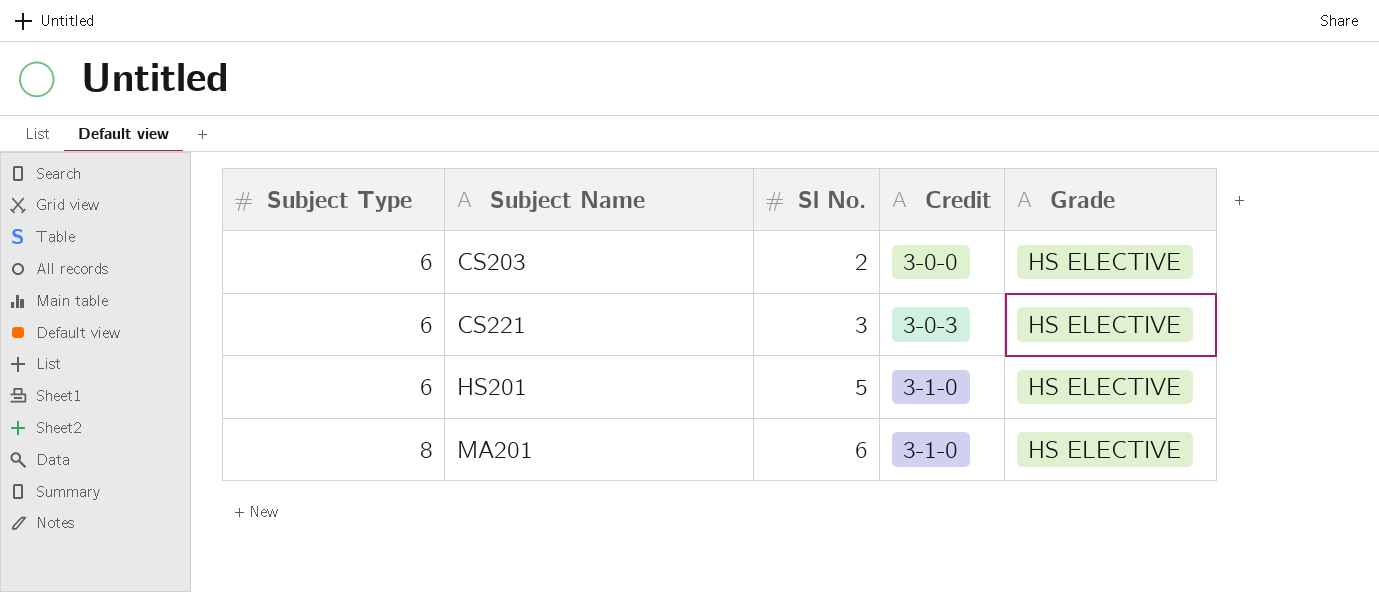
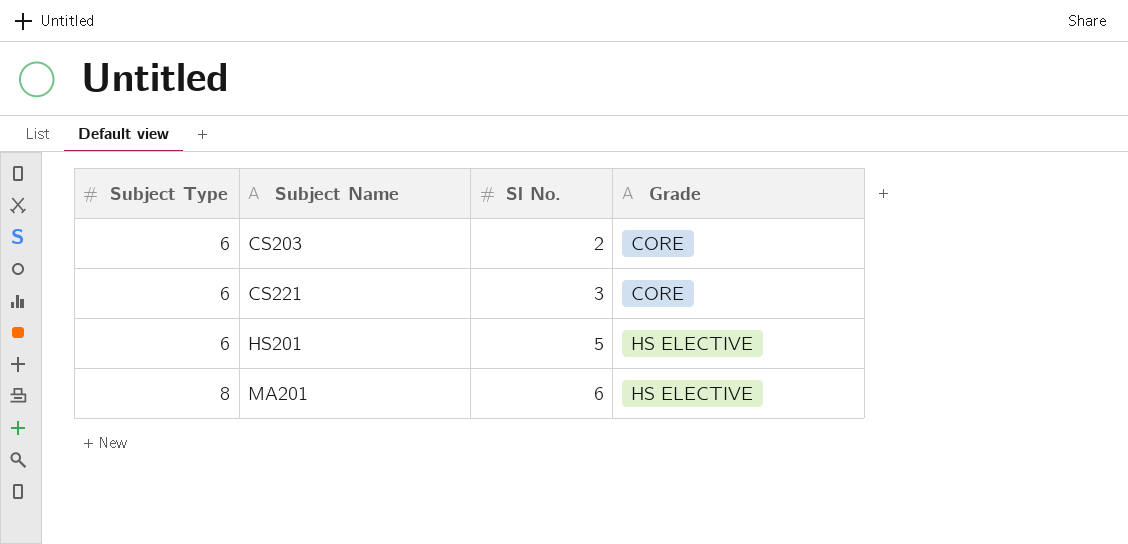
column Credit | position: 4 -> none
CS203 | Grade: HS ELECTIVE -> CORE
CS221 | Grade: HS ELECTIVE -> CORE

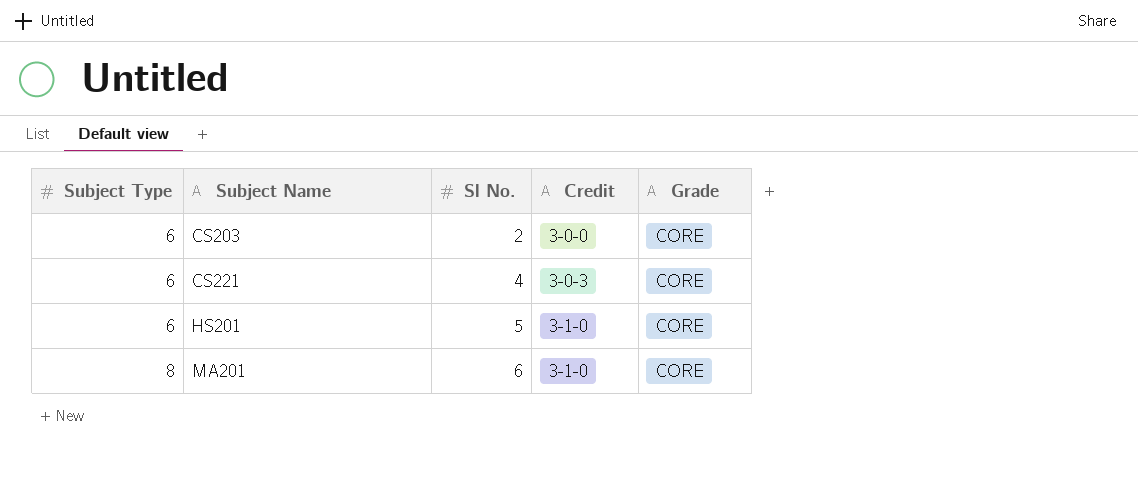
column Credit | position: none -> 4
CS221 | Sl No.: 3 -> 4
HS201 | Grade: HS ELECTIVE -> CORE
MA201 | Grade: HS ELECTIVE -> CORE

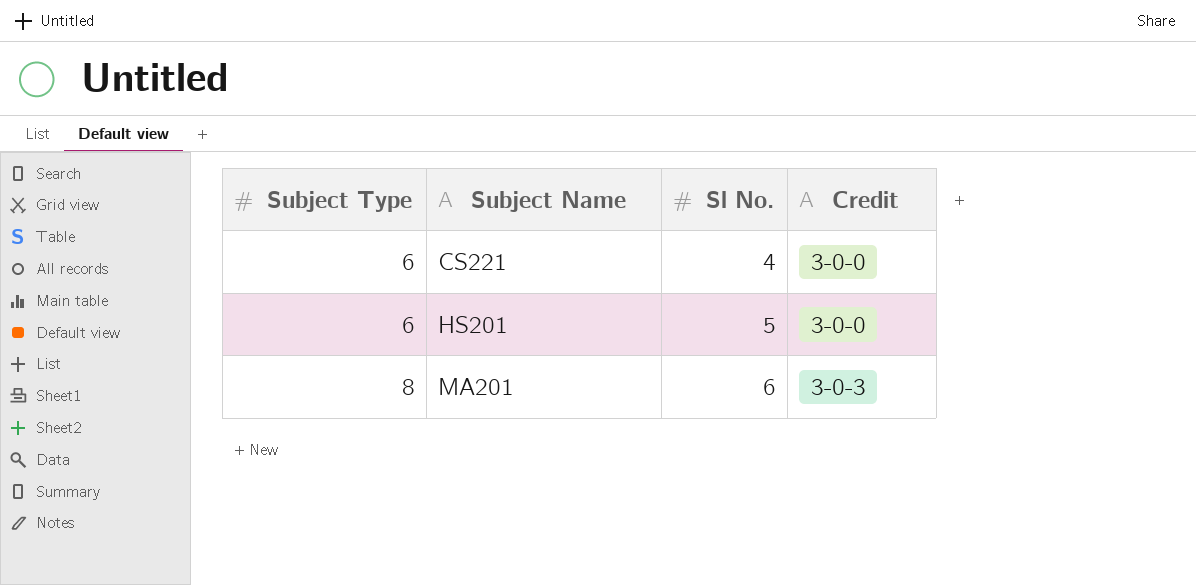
column Grade | position: 5 -> none
row CS203: 6 | 2 | 3-0-0 | CORE -> none
CS221 | Credit: 3-0-3 -> 3-0-0
HS201 | Credit: 3-1-0 -> 3-0-0
MA201 | Credit: 3-1-0 -> 3-0-3

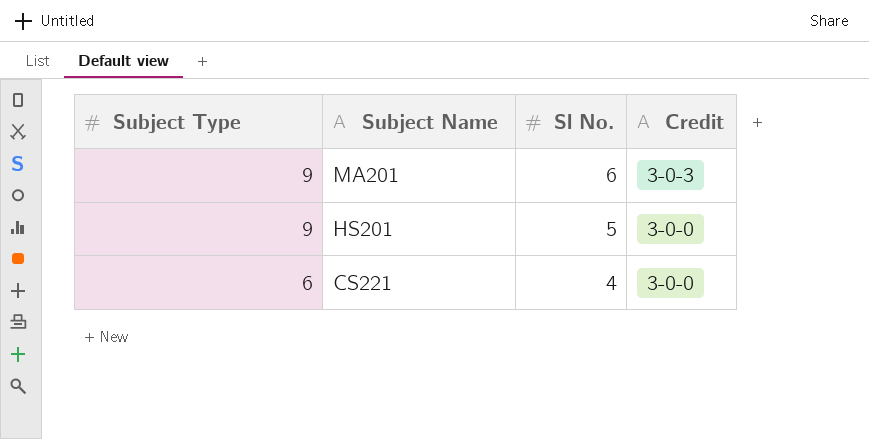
row order: Subject Type ascending -> Subject Type descending
MA201 | Subject Type: 8 -> 9
HS201 | Subject Type: 6 -> 9

